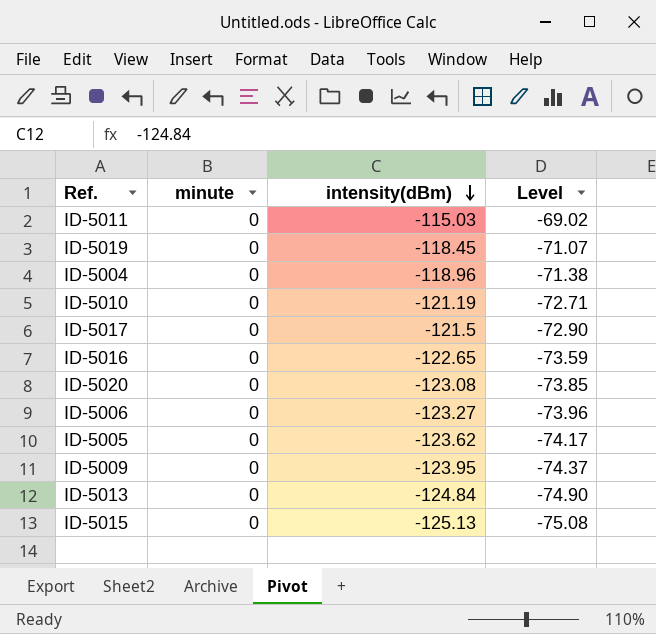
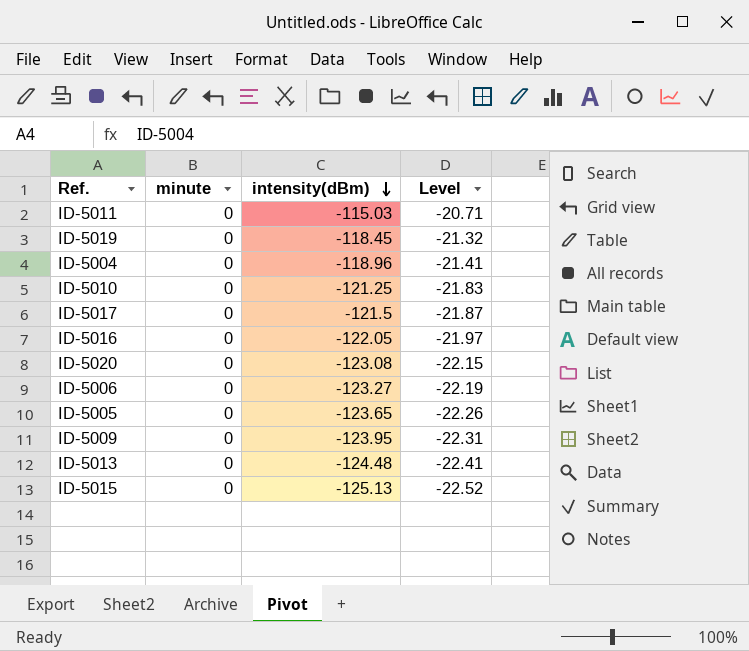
column Level | formula: [intensity(dBm)] * 0.6 -> [intensity(dBm)] * 0.18
ID-5010 | intensity(dBm): -121.19 -> -121.25
ID-5016 | intensity(dBm): -122.65 -> -122.05
ID-5005 | intensity(dBm): -123.62 -> -123.65
ID-5013 | intensity(dBm): -124.84 -> -124.48

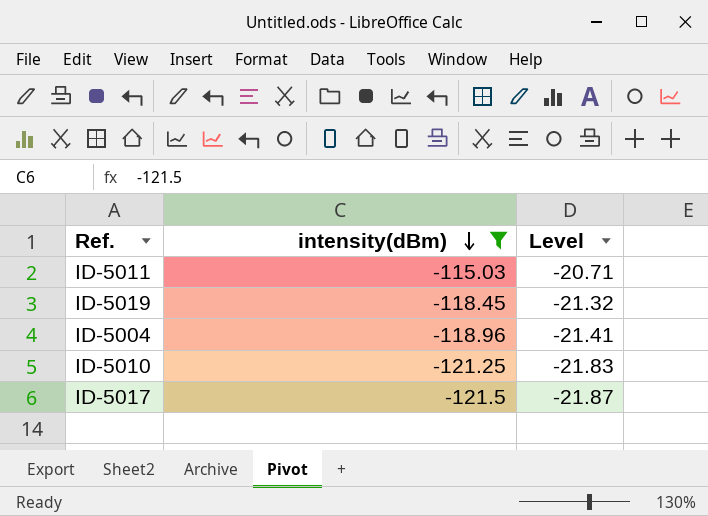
filter: none -> intensity(dBm) >= -121.5
column minute | position: 2 -> none

